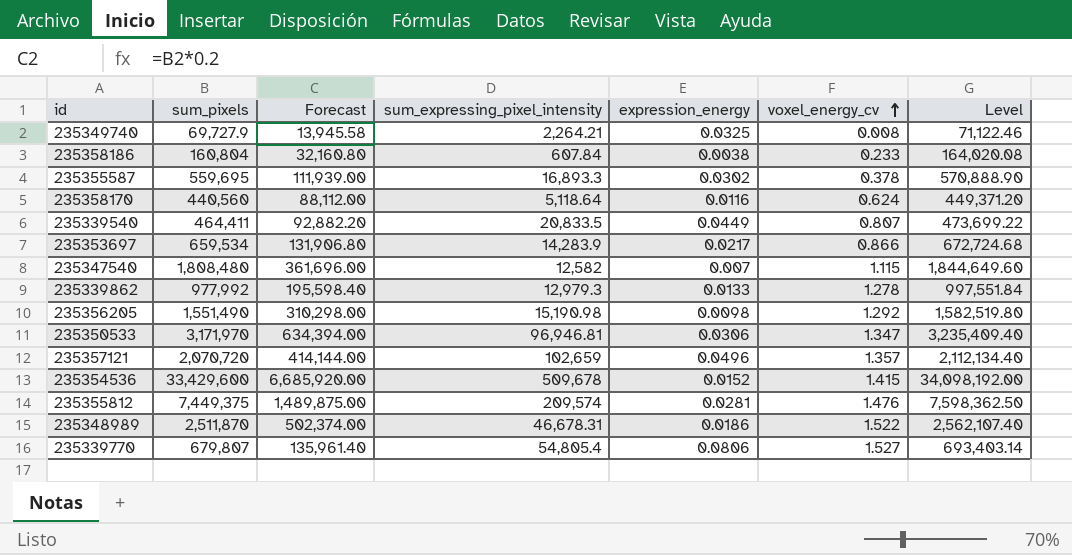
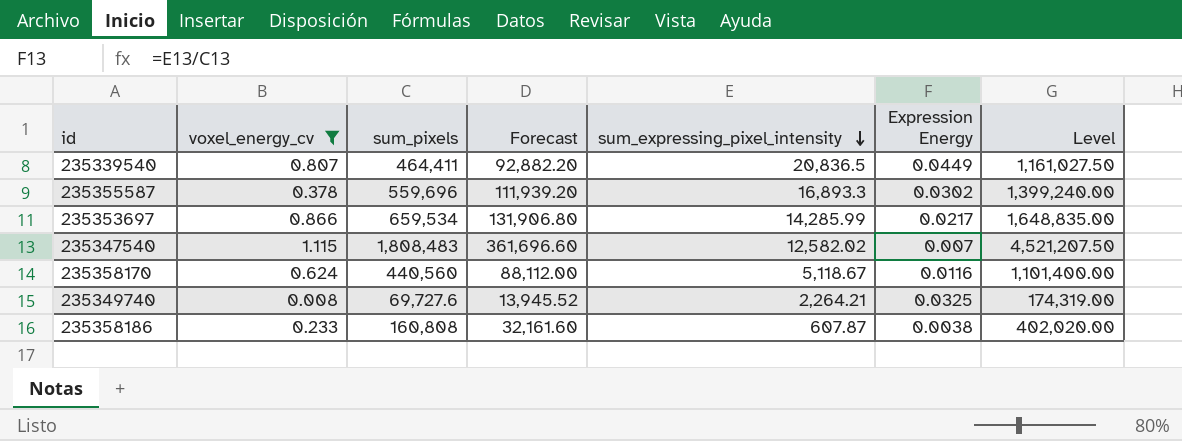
filter: none -> voxel_energy_cv <= 1.115
row order: voxel_energy_cv ascending -> sum_expressing_pixel_intensity descending
column voxel_energy_cv | position: 6 -> 2
column name: expression_energy -> Expression Energy
column Level | formula: [sum_pixels] * 1.02 -> [sum_pixels] * 2.5
235339540 | sum_expressing_pixel_intensity: 20,833.5 -> 20,836.5
235355587 | sum_pixels: 559,695 -> 559,696
235355587 | Forecast: 111,939.00 -> 111,939.20
235353697 | sum_expressing_pixel_intensity: 14,283.9 -> 14,285.99
235347540 | sum_pixels: 1,808,480 -> 1,808,483
235347540 | Forecast: 361,696.00 -> 361,696.60
235347540 | sum_expressing_pixel_intensity: 12,582 -> 12,582.02
235358170 | sum_expressing_pixel_intensity: 5,118.64 -> 5,118.67
235349740 | sum_pixels: 69,727.9 -> 69,727.6
235349740 | Forecast: 13,945.58 -> 13,945.52
235358186 | sum_pixels: 160,804 -> 160,808
235358186 | Forecast: 32,160.80 -> 32,161.60
235358186 | sum_expressing_pixel_intensity: 607.84 -> 607.87

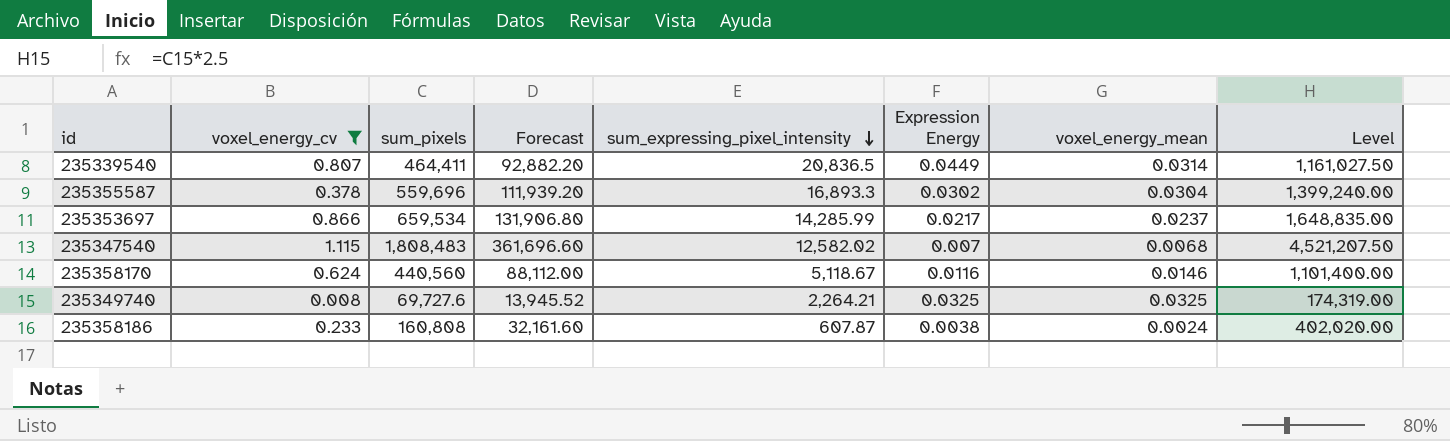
column voxel_energy_mean | position: none -> 7

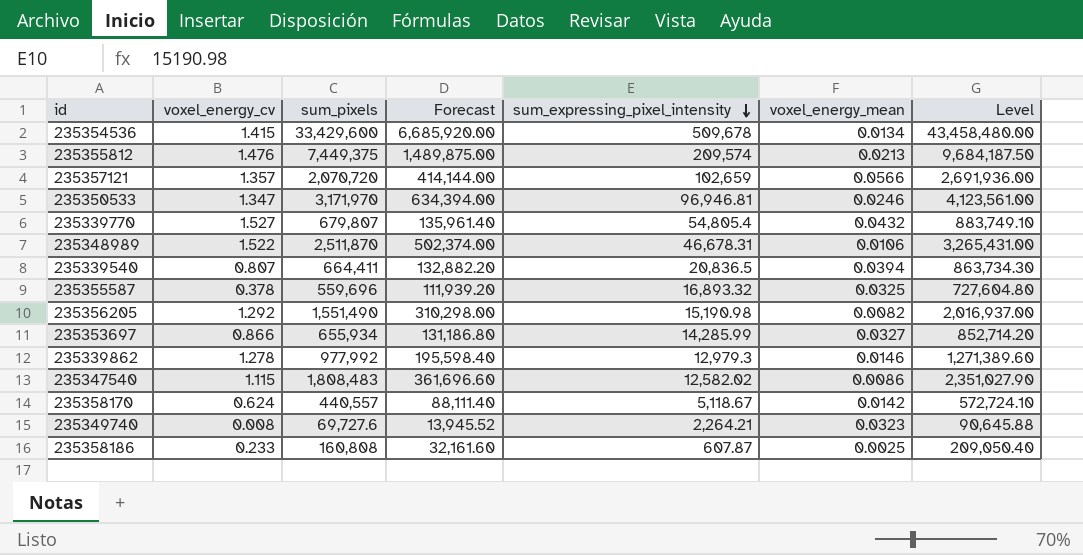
filter: voxel_energy_cv <= 1.115 -> none
column Expression Energy | formula: [sum_expressing_pixel_intensity] / [sum_pixels] -> none
column Level | formula: [sum_pixels] * 2.5 -> [sum_pixels] * 1.3
235339540 | sum_pixels: 464,411 -> 664,411
235339540 | Forecast: 92,882.20 -> 132,882.20
235339540 | voxel_energy_mean: 0.0314 -> 0.0394
235355587 | sum_expressing_pixel_intensity: 16,893.3 -> 16,893.32
235355587 | voxel_energy_mean: 0.0304 -> 0.0325
235353697 | sum_pixels: 659,534 -> 655,934
235353697 | Forecast: 131,906.80 -> 131,186.80
235353697 | voxel_energy_mean: 0.0237 -> 0.0327
235347540 | voxel_energy_mean: 0.0068 -> 0.0086
235358170 | sum_pixels: 440,560 -> 440,557
235358170 | Forecast: 88,112.00 -> 88,111.40
235358170 | voxel_energy_mean: 0.0146 -> 0.0142
235349740 | voxel_energy_mean: 0.0325 -> 0.0323
235358186 | voxel_energy_mean: 0.0024 -> 0.0025

